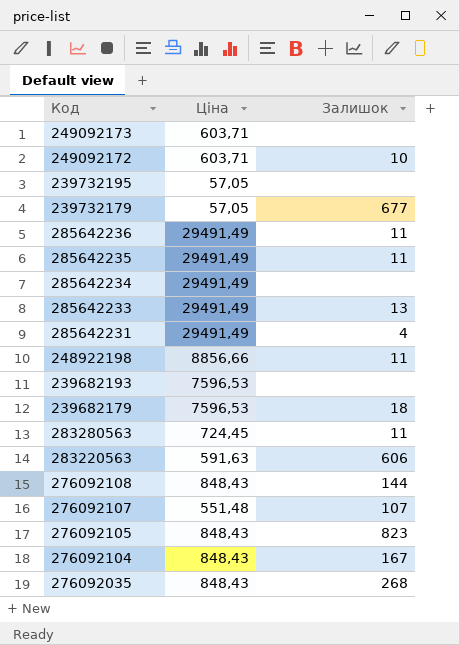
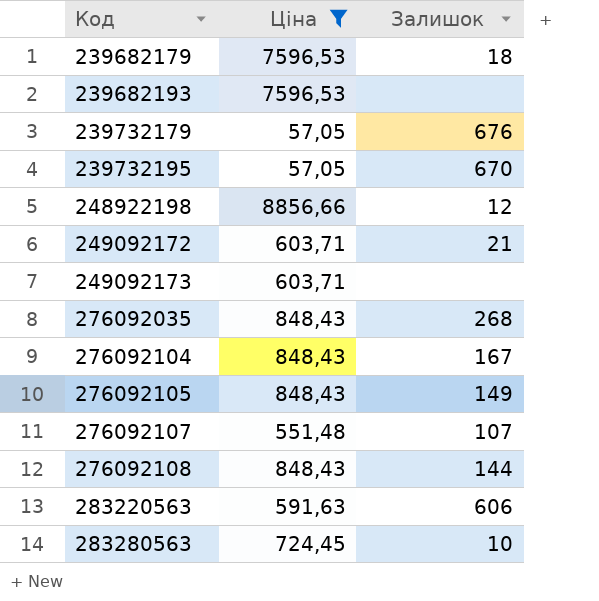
filter: none -> Ціна != 29491,49
row order: none -> Код ascending
239732179 | Залишок: 677 -> 676
239732195 | Залишок: none -> 670
248922198 | Залишок: 11 -> 12
249092172 | Залишок: 10 -> 21
276092105 | Залишок: 823 -> 149
283280563 | Залишок: 11 -> 10

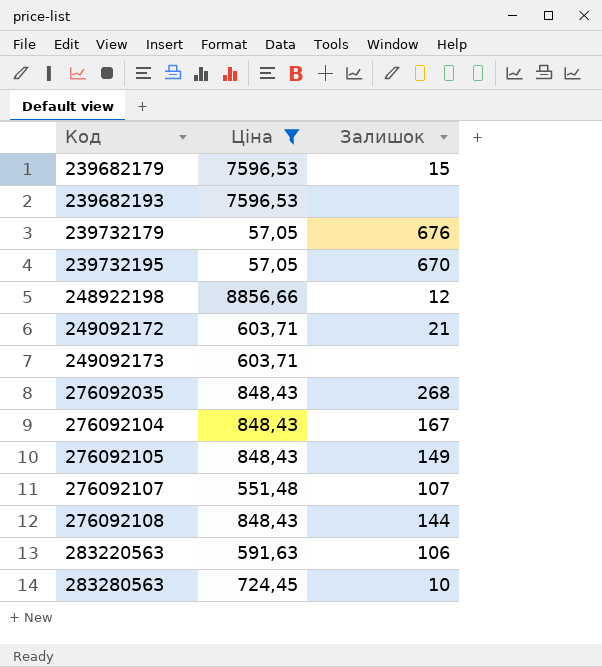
239682179 | Залишок: 18 -> 15
283220563 | Залишок: 606 -> 106

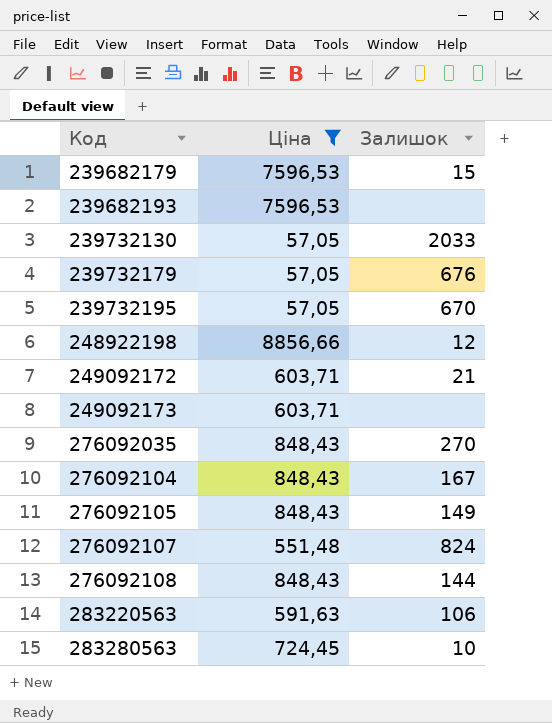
row 239732130: none -> 57,05 | 2033
276092035 | Залишок: 268 -> 270
276092107 | Залишок: 107 -> 824

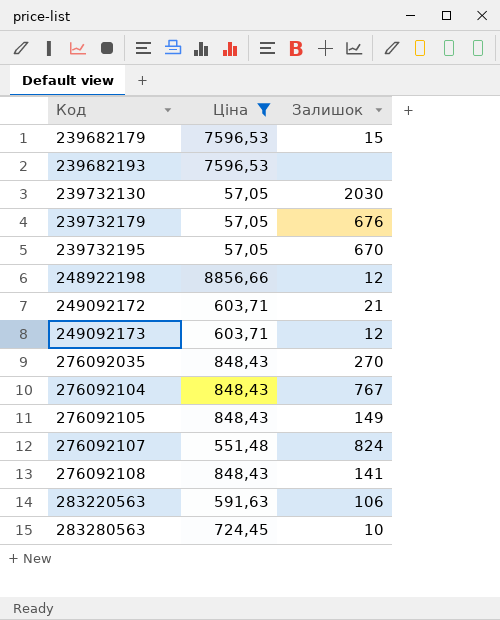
239732130 | Залишок: 2033 -> 2030
249092173 | Залишок: none -> 12
276092104 | Залишок: 167 -> 767
276092108 | Залишок: 144 -> 141

